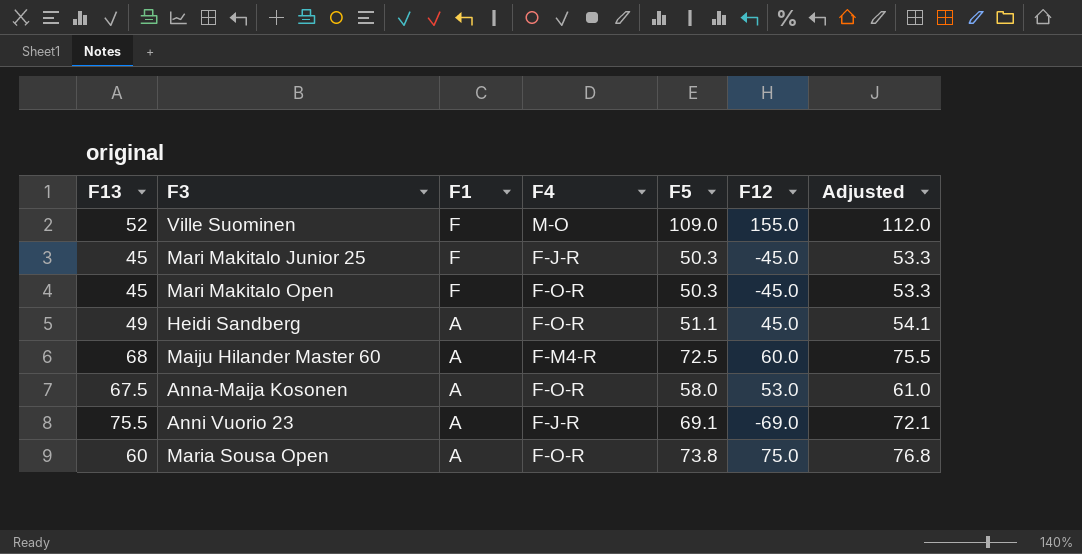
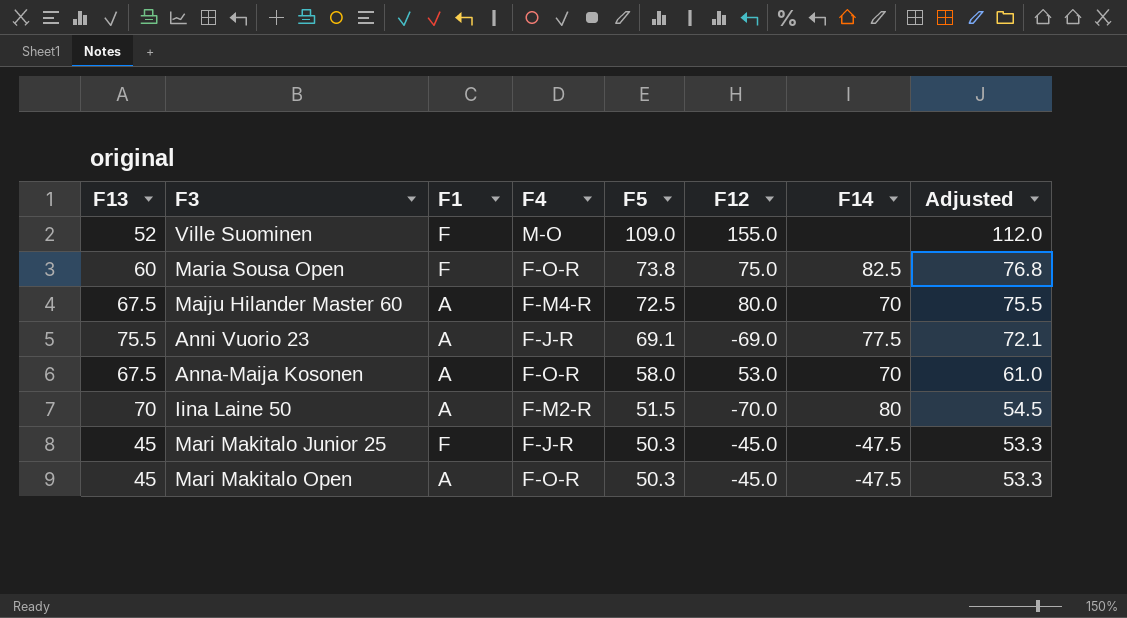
row order: F1 descending -> F5 descending
column F14 | position: none -> 7
row Heidi Sandberg: 49 | A | F-O-R | 51.1 | 45.0 | 54.1 -> none
Maria Sousa Open | F1: A -> F
Maiju Hilander Master 60 | F13: 68 -> 67.5
Maiju Hilander Master 60 | F12: 60.0 -> 80.0
row Iina Laine 50: none -> 70 | A | F-M2-R | 51.5 | -70.0 | 80 | 54.5
Mari Makitalo Open | F1: F -> A

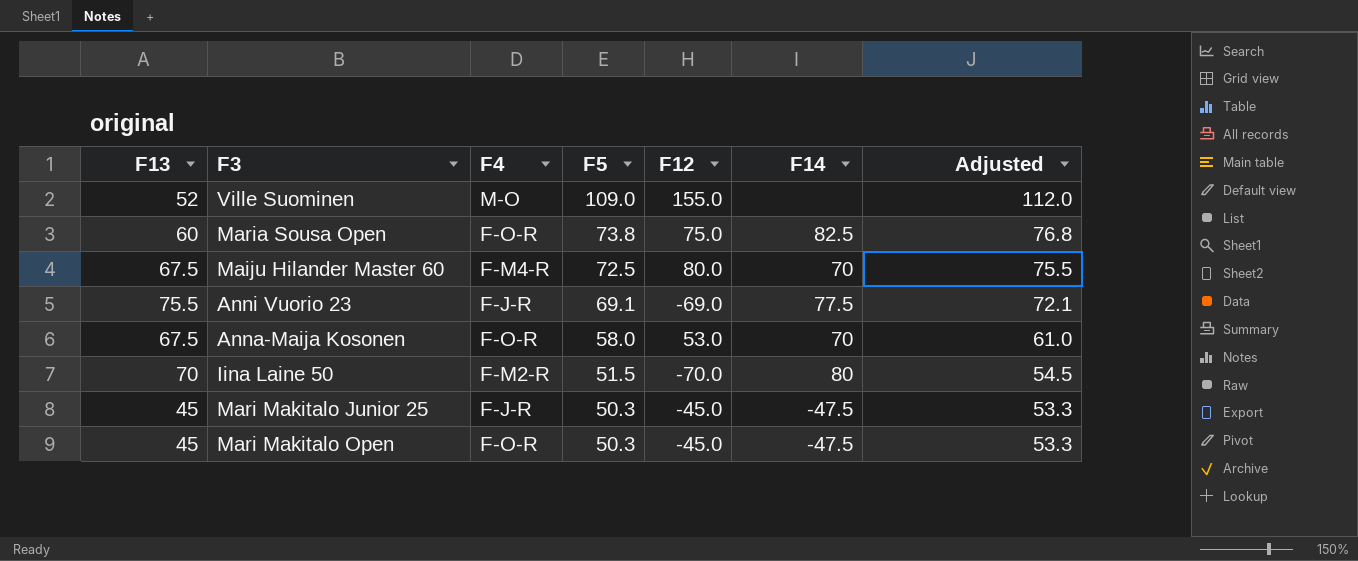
column F1 | position: 3 -> none

